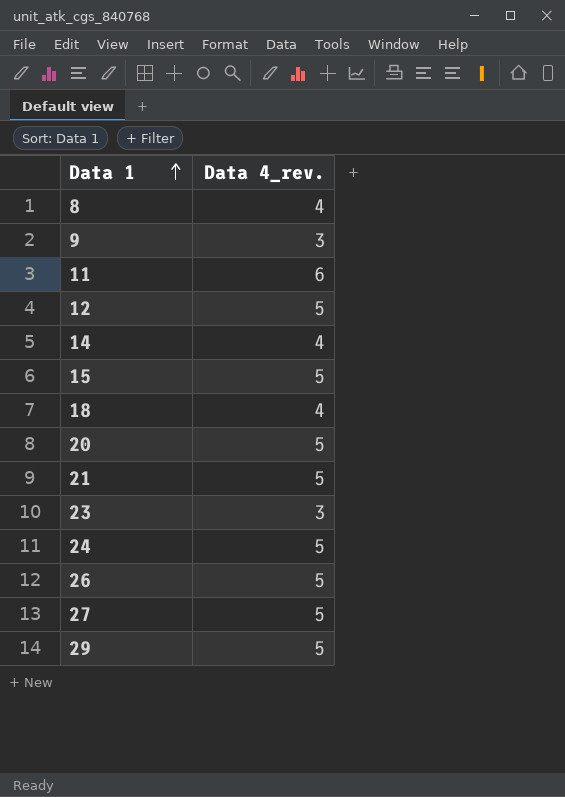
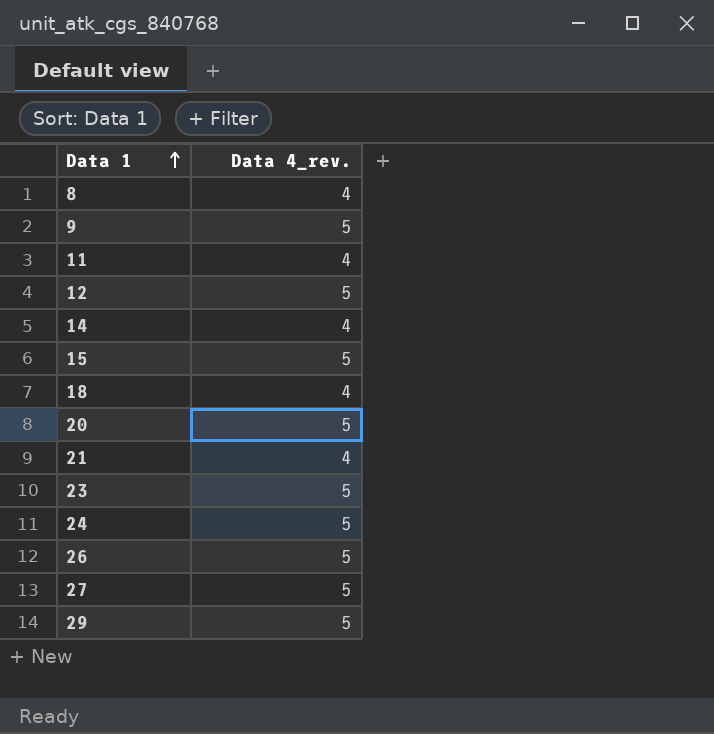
9 | Data 4_rev.: 3 -> 5
11 | Data 4_rev.: 6 -> 4
21 | Data 4_rev.: 5 -> 4
23 | Data 4_rev.: 3 -> 5

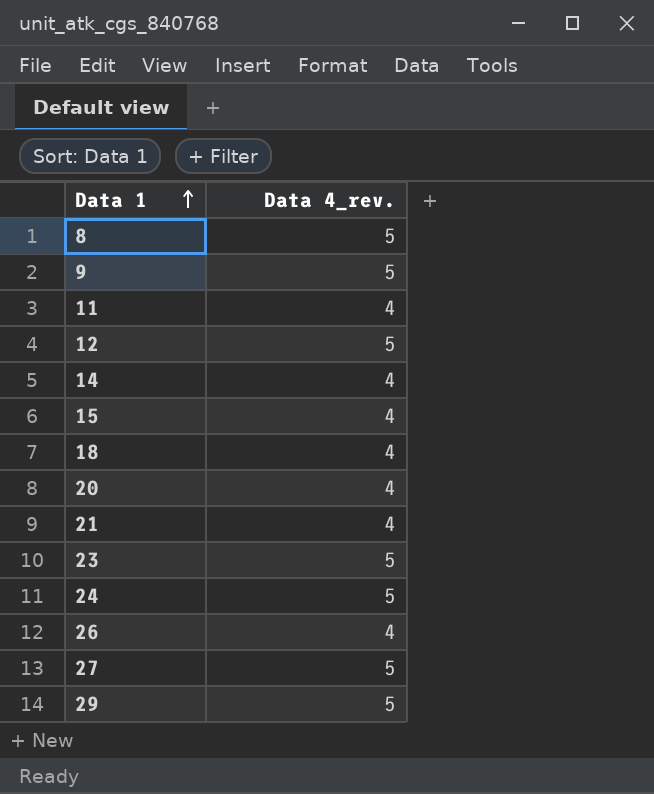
8 | Data 4_rev.: 4 -> 5
15 | Data 4_rev.: 5 -> 4
20 | Data 4_rev.: 5 -> 4
26 | Data 4_rev.: 5 -> 4

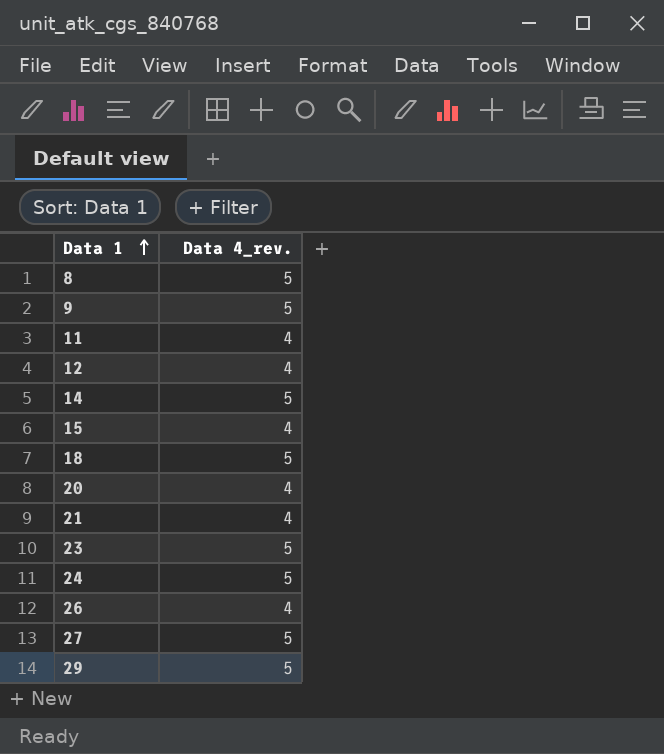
12 | Data 4_rev.: 5 -> 4
14 | Data 4_rev.: 4 -> 5
18 | Data 4_rev.: 4 -> 5

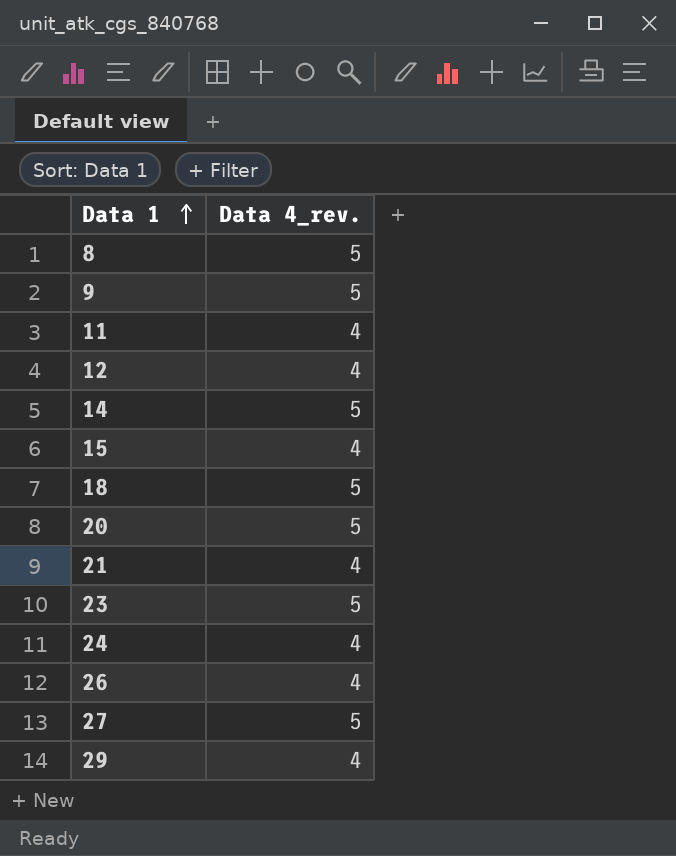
20 | Data 4_rev.: 4 -> 5
24 | Data 4_rev.: 5 -> 4
29 | Data 4_rev.: 5 -> 4

